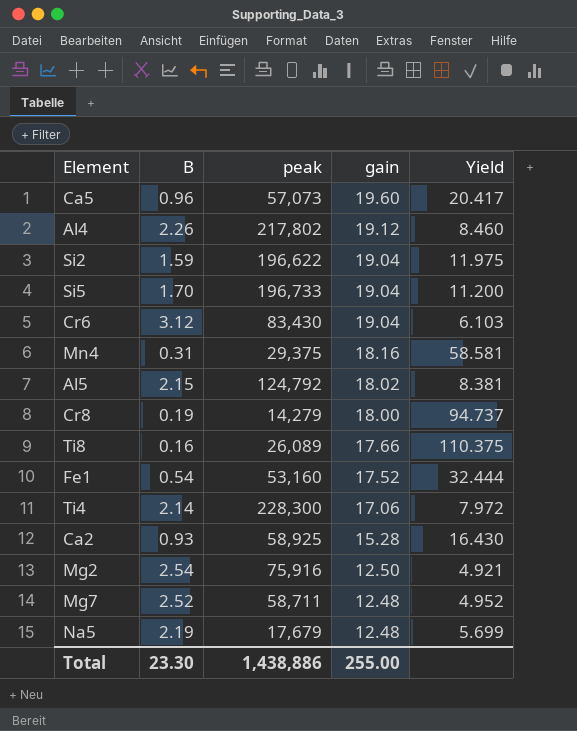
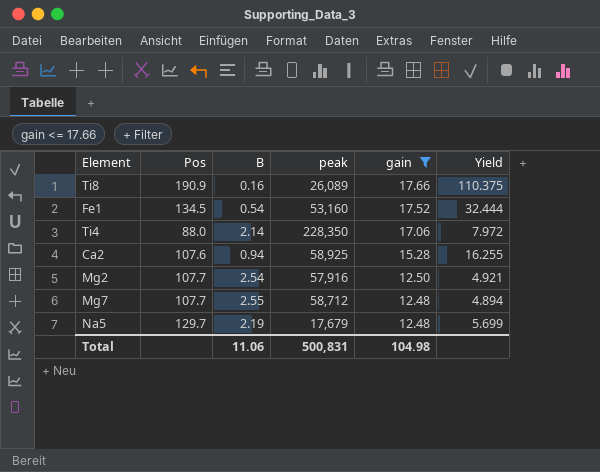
filter: none -> gain <= 17.66
column Pos | position: none -> 2
Ti4 | peak: 228,300 -> 228,350
Ca2 | B: 0.93 -> 0.94
Ca2 | Yield: 16.430 -> 16.255
Mg2 | peak: 75,916 -> 57,916
Mg7 | B: 2.52 -> 2.55
Mg7 | peak: 58,711 -> 58,712
Mg7 | Yield: 4.952 -> 4.894
Total | B: 23.30 -> 11.06
Total | peak: 1,438,886 -> 500,831
Total | gain: 255.00 -> 104.98

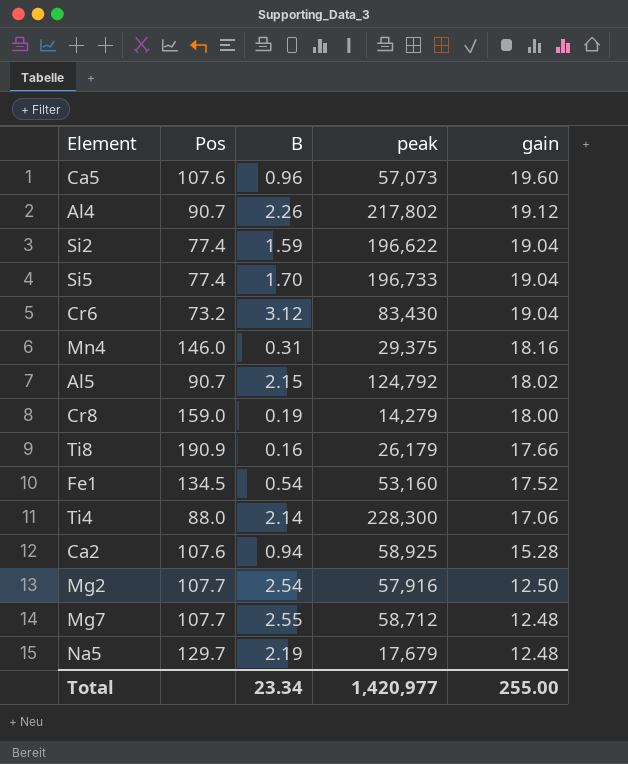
filter: gain <= 17.66 -> none
column Yield | formula: [gain] / [B] -> none
Ti8 | peak: 26,089 -> 26,179
Ti4 | peak: 228,350 -> 228,300
Total | B: 11.06 -> 23.34
Total | peak: 500,831 -> 1,420,977
Total | gain: 104.98 -> 255.00

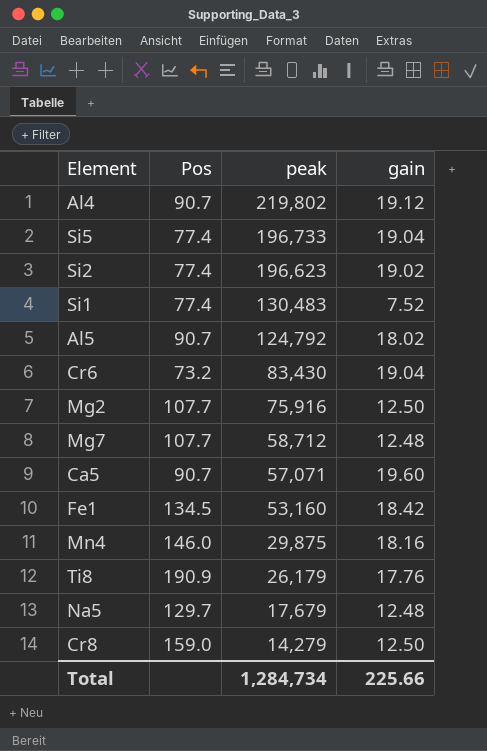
row order: gain descending -> peak descending
column B | position: 3 -> none
row Ti4: 88.0 | 2.14 | 228,300 | 17.06 -> none
row Ca2: 107.6 | 0.94 | 58,925 | 15.28 -> none
Al4 | peak: 217,802 -> 219,802
Si2 | peak: 196,622 -> 196,623
Si2 | gain: 19.04 -> 19.02
row Si1: none -> 77.4 | 130,483 | 7.52
Mg2 | peak: 57,916 -> 75,916
Ca5 | Pos: 107.6 -> 90.7
Ca5 | peak: 57,073 -> 57,071
Fe1 | gain: 17.52 -> 18.42
Mn4 | peak: 29,375 -> 29,875
Ti8 | gain: 17.66 -> 17.76
Cr8 | gain: 18.00 -> 12.50
Total | peak: 1,420,977 -> 1,284,734
Total | gain: 255.00 -> 225.66

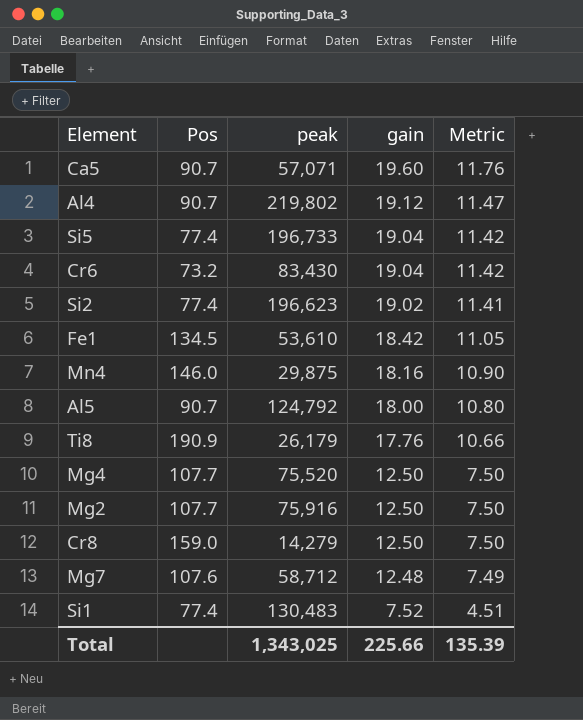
row order: peak descending -> gain descending
column Metric | formula: none -> [gain] * 0.6
row Na5: 129.7 | 17,679 | 12.48 -> none
Fe1 | peak: 53,160 -> 53,610
Al5 | gain: 18.02 -> 18.00
row Mg4: none -> 107.7 | 75,520 | 12.50 | 7.50
Mg7 | Pos: 107.7 -> 107.6
Total | peak: 1,284,734 -> 1,343,025

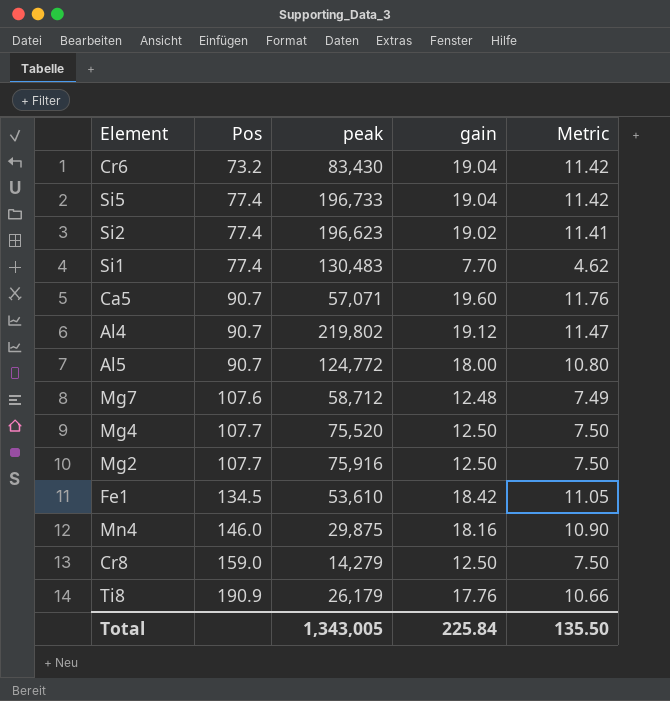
row order: gain descending -> Pos ascending
Si1 | gain: 7.52 -> 7.70
Si1 | Metric: 4.51 -> 4.62
Al5 | peak: 124,792 -> 124,772
Total | peak: 1,343,025 -> 1,343,005
Total | gain: 225.66 -> 225.84
Total | Metric: 135.39 -> 135.50

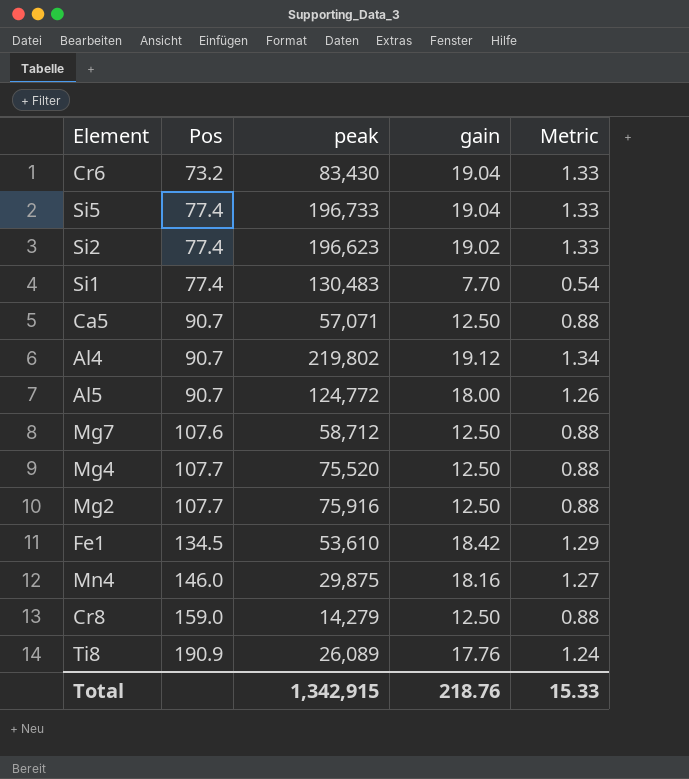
column Metric | formula: [gain] * 0.6 -> [gain] * 0.07
Ca5 | gain: 19.60 -> 12.50
Mg7 | gain: 12.48 -> 12.50
Ti8 | peak: 26,179 -> 26,089
Total | peak: 1,343,005 -> 1,342,915
Total | gain: 225.84 -> 218.76
Total | Metric: 135.50 -> 15.33

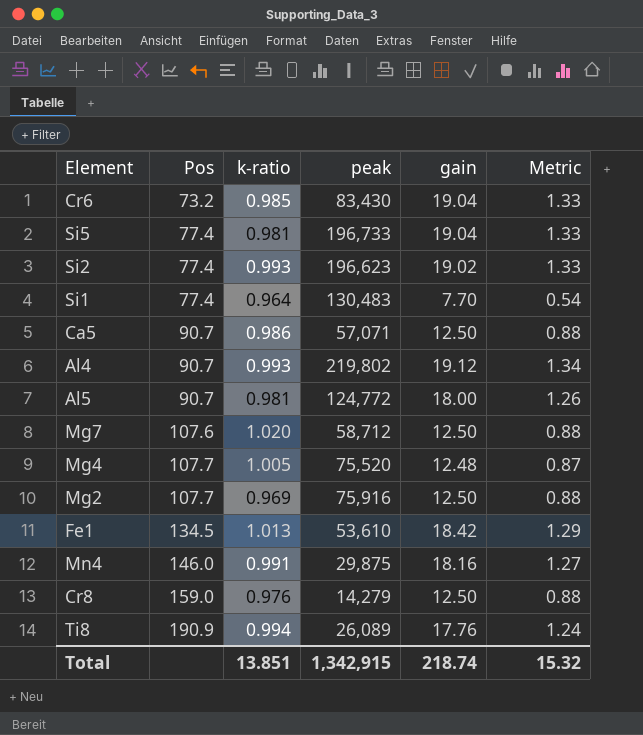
column k-ratio | position: none -> 3
Mg4 | gain: 12.50 -> 12.48
Mg4 | Metric: 0.88 -> 0.87
Total | gain: 218.76 -> 218.74
Total | Metric: 15.33 -> 15.32

